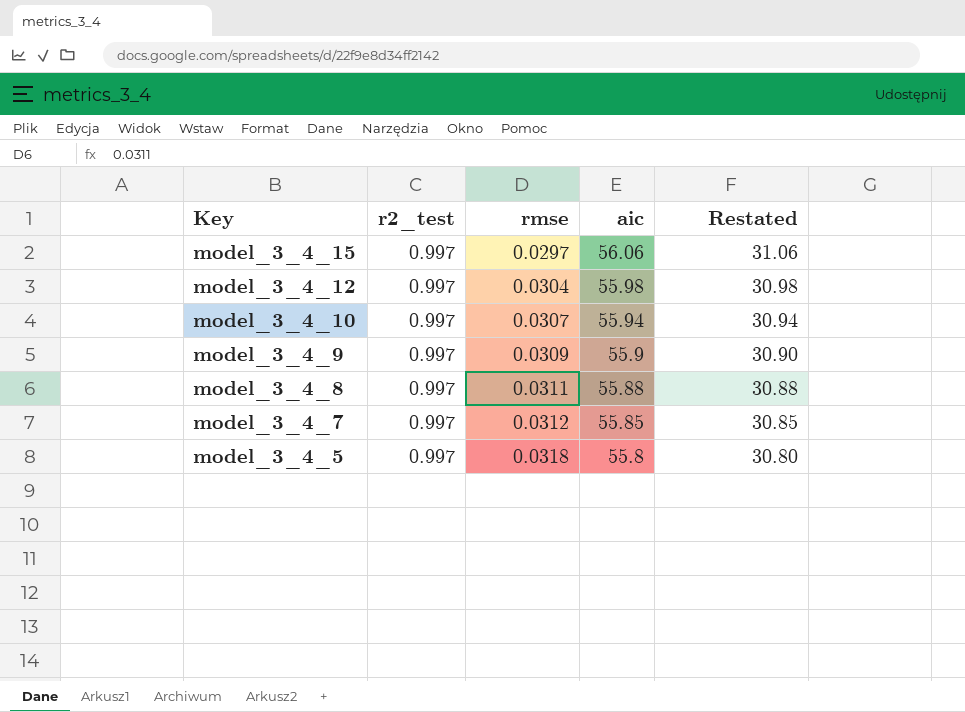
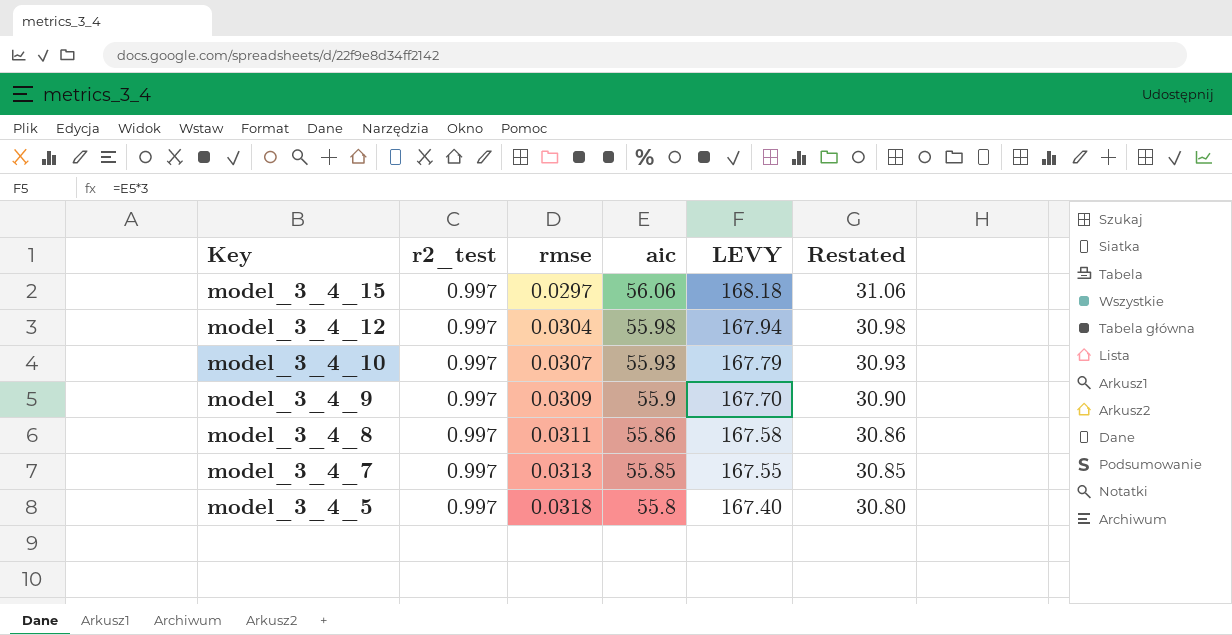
column LEVY | formula: none -> [aic] * 3
model_3_4_10 | aic: 55.94 -> 55.93
model_3_4_10 | Restated: 30.94 -> 30.93
model_3_4_8 | aic: 55.88 -> 55.86
model_3_4_8 | Restated: 30.88 -> 30.86
model_3_4_7 | rmse: 0.0312 -> 0.0313

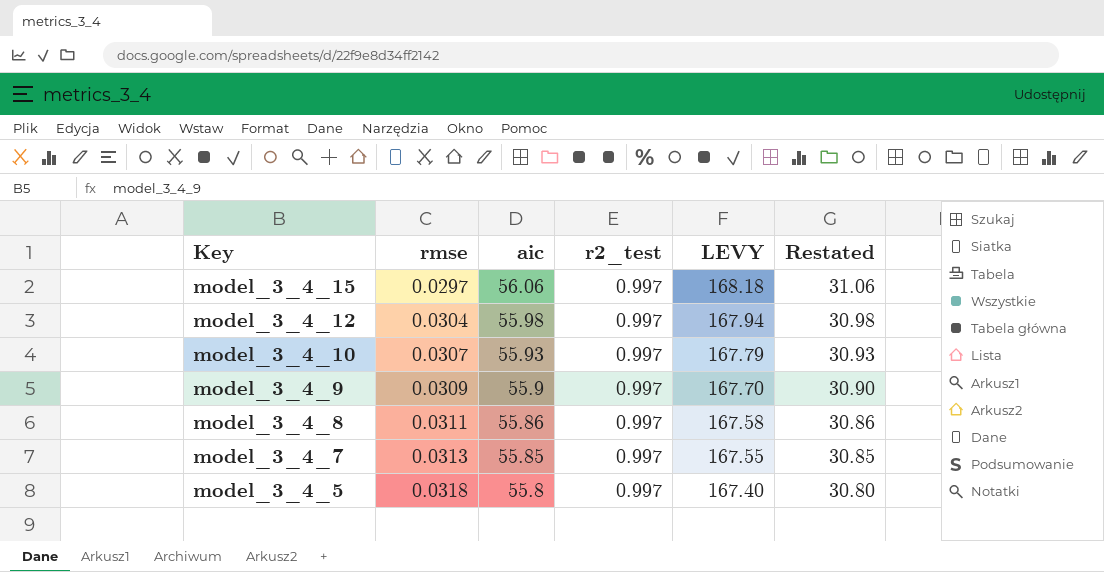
column r2_test | position: 2 -> 4

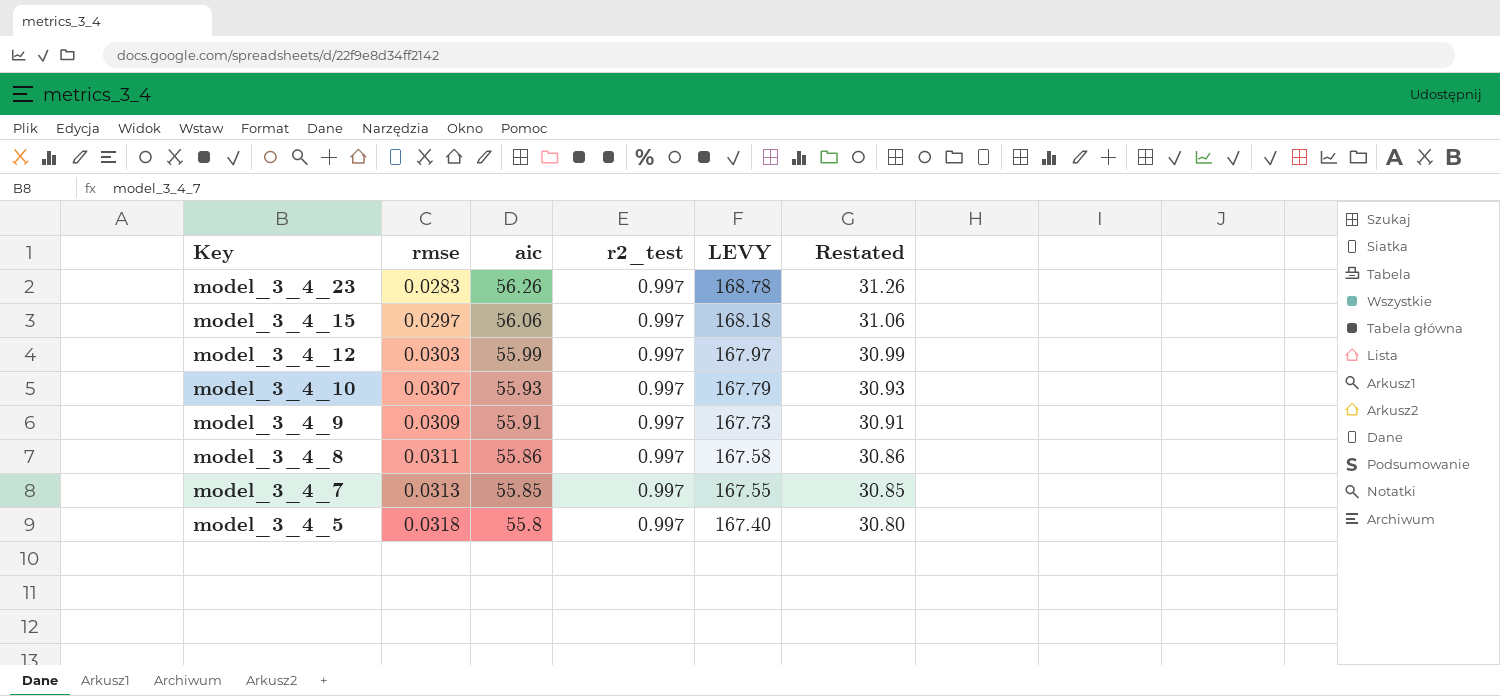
row model_3_4_23: none -> 0.0283 | 56.26 | 0.997 | 168.78 | 31.26
model_3_4_12 | rmse: 0.0304 -> 0.0303
model_3_4_12 | aic: 55.98 -> 55.99
model_3_4_12 | LEVY: 167.94 -> 167.97
model_3_4_12 | Restated: 30.98 -> 30.99
model_3_4_9 | aic: 55.9 -> 55.91
model_3_4_9 | LEVY: 167.70 -> 167.73
model_3_4_9 | Restated: 30.90 -> 30.91

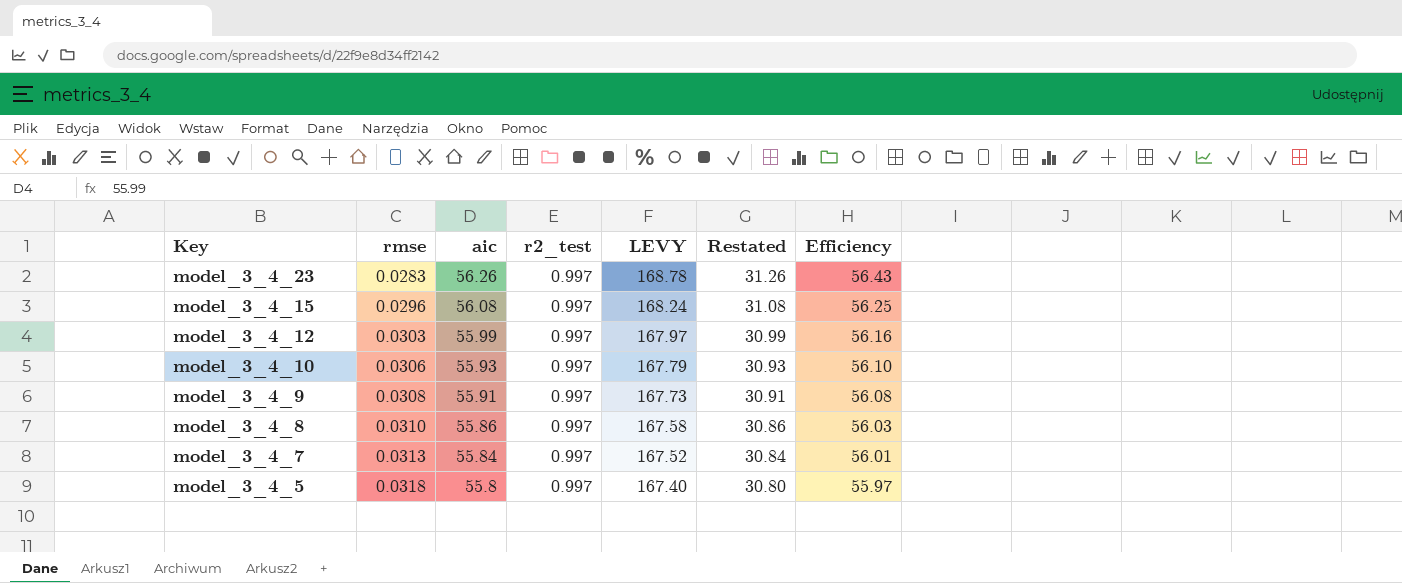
column Efficiency | formula: none -> [aic] / [r2_test]
model_3_4_15 | rmse: 0.0297 -> 0.0296
model_3_4_15 | aic: 56.06 -> 56.08
model_3_4_15 | LEVY: 168.18 -> 168.24
model_3_4_15 | Restated: 31.06 -> 31.08
model_3_4_10 | rmse: 0.0307 -> 0.0306
model_3_4_9 | rmse: 0.0309 -> 0.0308
model_3_4_8 | rmse: 0.0311 -> 0.0310
model_3_4_7 | aic: 55.85 -> 55.84
model_3_4_7 | LEVY: 167.55 -> 167.52
model_3_4_7 | Restated: 30.85 -> 30.84

